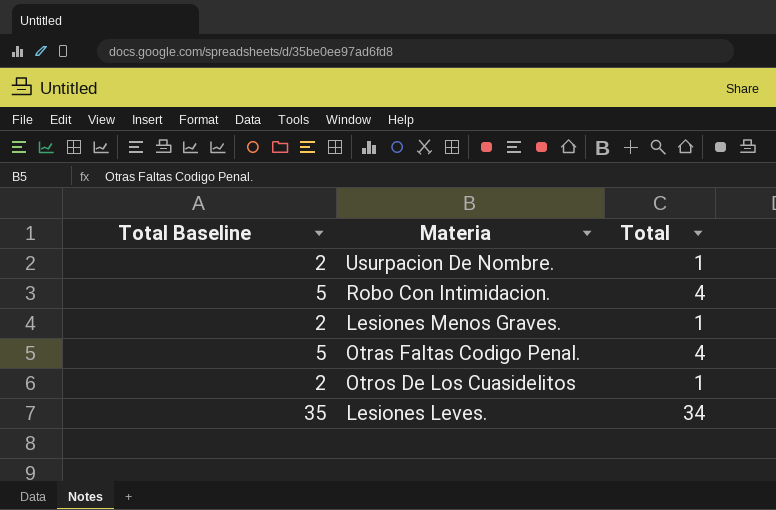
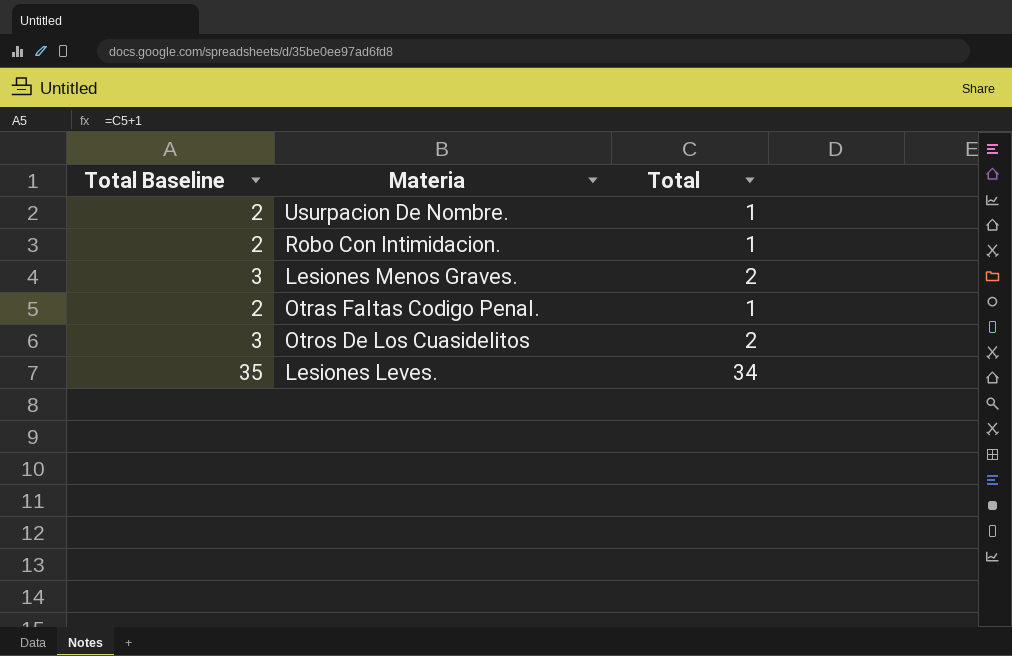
Robo Con Intimidacion. | Total Baseline: 5 -> 2
Robo Con Intimidacion. | Total: 4 -> 1
Lesiones Menos Graves. | Total Baseline: 2 -> 3
Lesiones Menos Graves. | Total: 1 -> 2
Otras Faltas Codigo Penal. | Total Baseline: 5 -> 2
Otras Faltas Codigo Penal. | Total: 4 -> 1
Otros De Los Cuasidelitos | Total Baseline: 2 -> 3
Otros De Los Cuasidelitos | Total: 1 -> 2

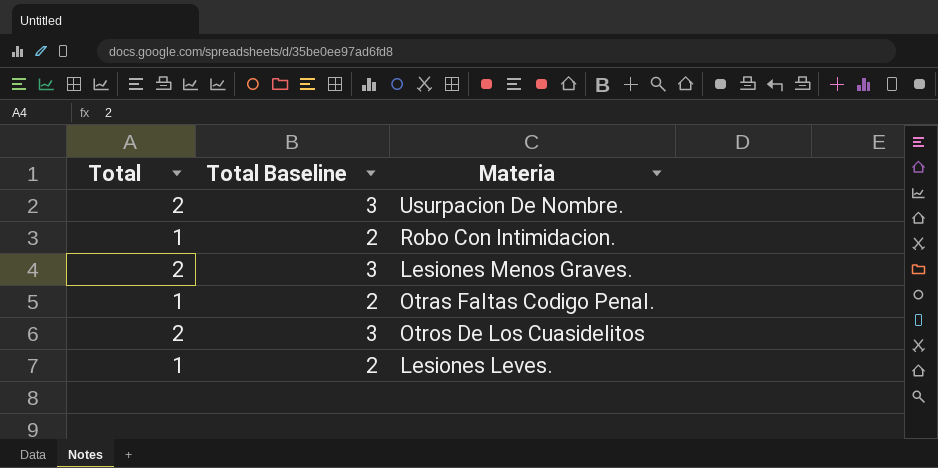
column Total | position: 3 -> 1
Usurpacion De Nombre. | Total: 1 -> 2
Usurpacion De Nombre. | Total Baseline: 2 -> 3
Lesiones Leves. | Total: 34 -> 1
Lesiones Leves. | Total Baseline: 35 -> 2

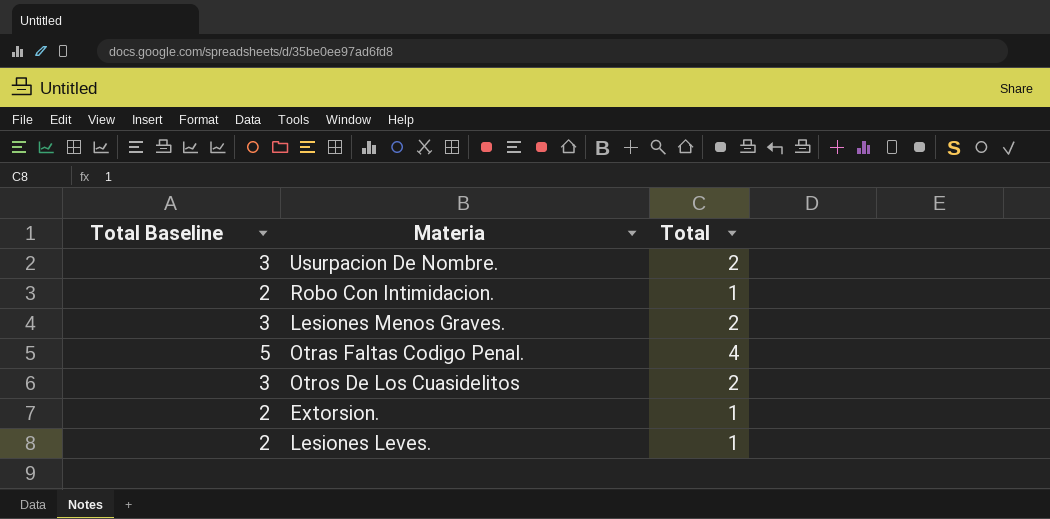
column Total | position: 1 -> 3
Otras Faltas Codigo Penal. | Total Baseline: 2 -> 5
Otras Faltas Codigo Penal. | Total: 1 -> 4
row Extorsion.: none -> 2 | 1

